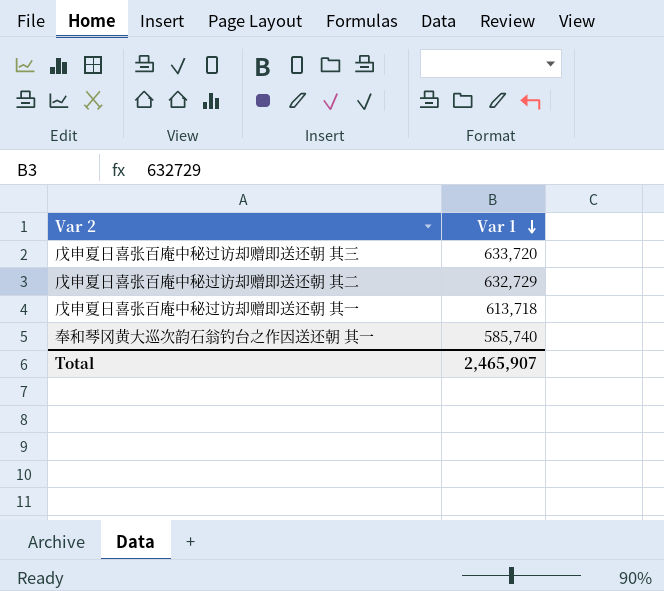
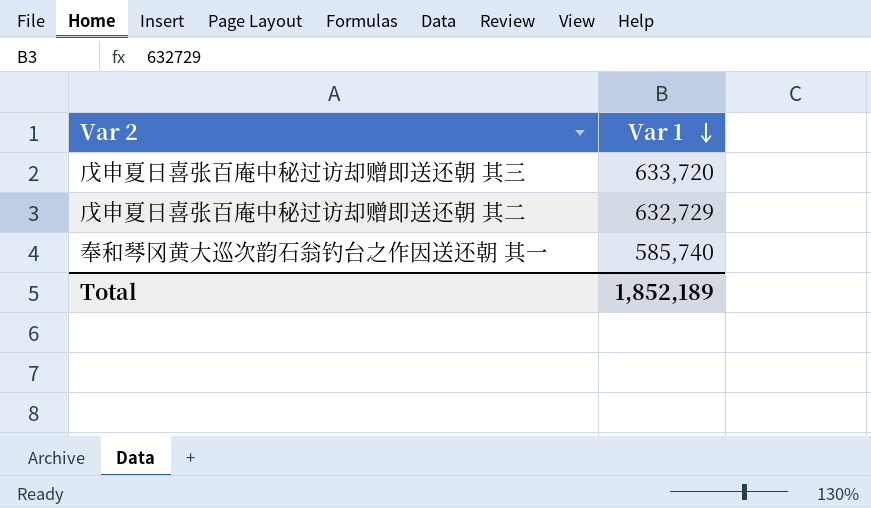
row 戊申夏日喜张百庵中秘过访却赠即送还朝 其一: 613,718 -> none
Total | Var 1: 2,465,907 -> 1,852,189

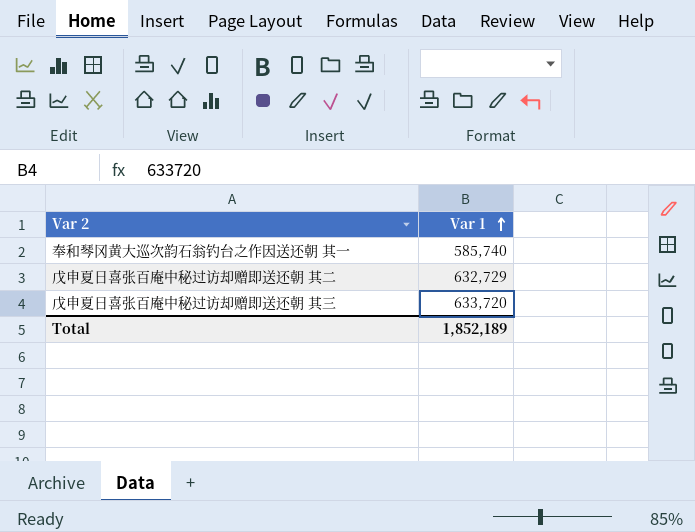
row order: Var 1 descending -> Var 1 ascending

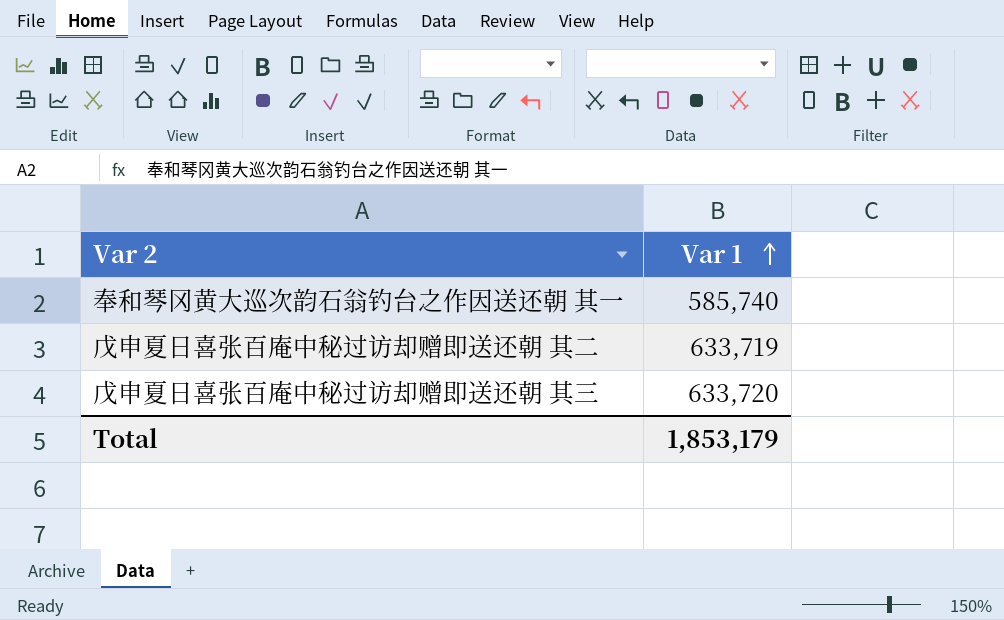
戊申夏日喜张百庵中秘过访却赠即送还朝 其二 | Var 1: 632,729 -> 633,719
Total | Var 1: 1,852,189 -> 1,853,179

